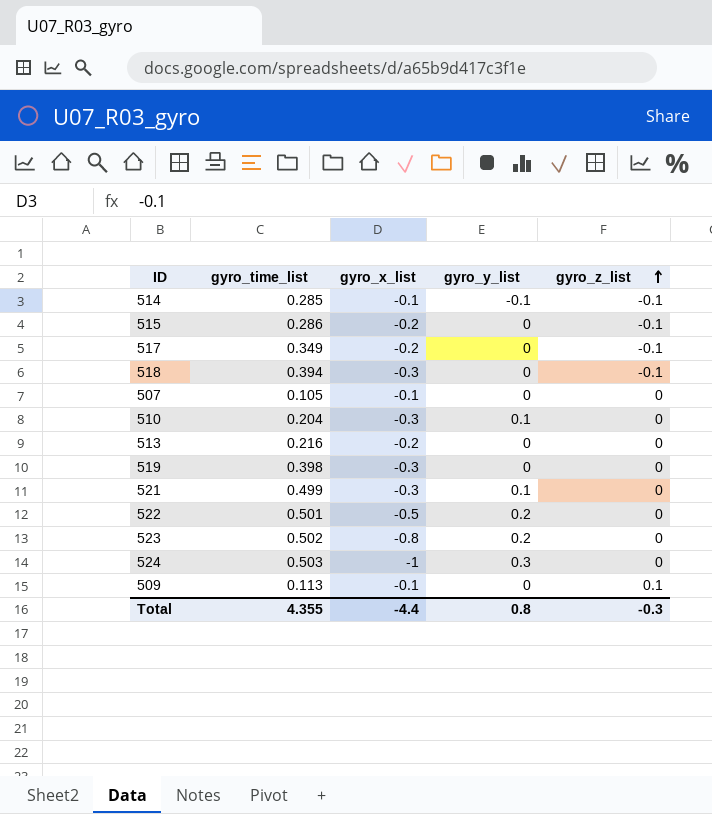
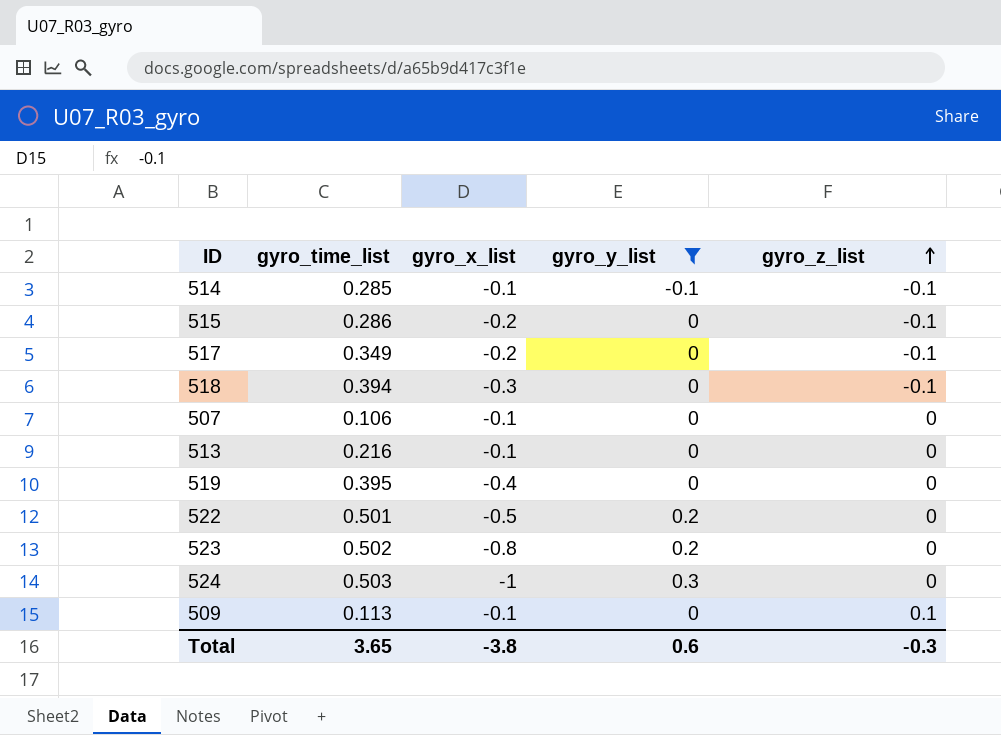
filter: none -> gyro_y_list != 0.1
507 | gyro_time_list: 0.105 -> 0.106
513 | gyro_x_list: -0.2 -> -0.1
519 | gyro_time_list: 0.398 -> 0.395
519 | gyro_x_list: -0.3 -> -0.4
Total | gyro_time_list: 4.355 -> 3.65
Total | gyro_x_list: -4.4 -> -3.8
Total | gyro_y_list: 0.8 -> 0.6

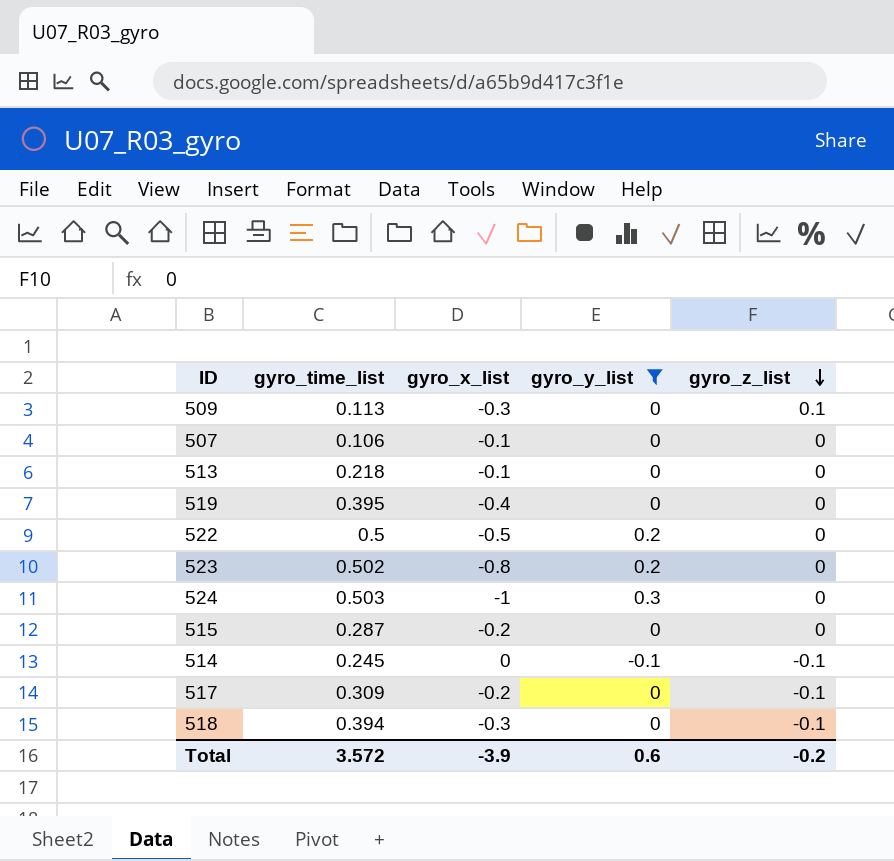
row order: gyro_z_list ascending -> gyro_z_list descending
509 | gyro_x_list: -0.1 -> -0.3
513 | gyro_time_list: 0.216 -> 0.218
522 | gyro_time_list: 0.501 -> 0.5
515 | gyro_time_list: 0.286 -> 0.287
515 | gyro_z_list: -0.1 -> 0
514 | gyro_time_list: 0.285 -> 0.245
514 | gyro_x_list: -0.1 -> 0
517 | gyro_time_list: 0.349 -> 0.309
Total | gyro_time_list: 3.65 -> 3.572
Total | gyro_x_list: -3.8 -> -3.9
Total | gyro_z_list: -0.3 -> -0.2

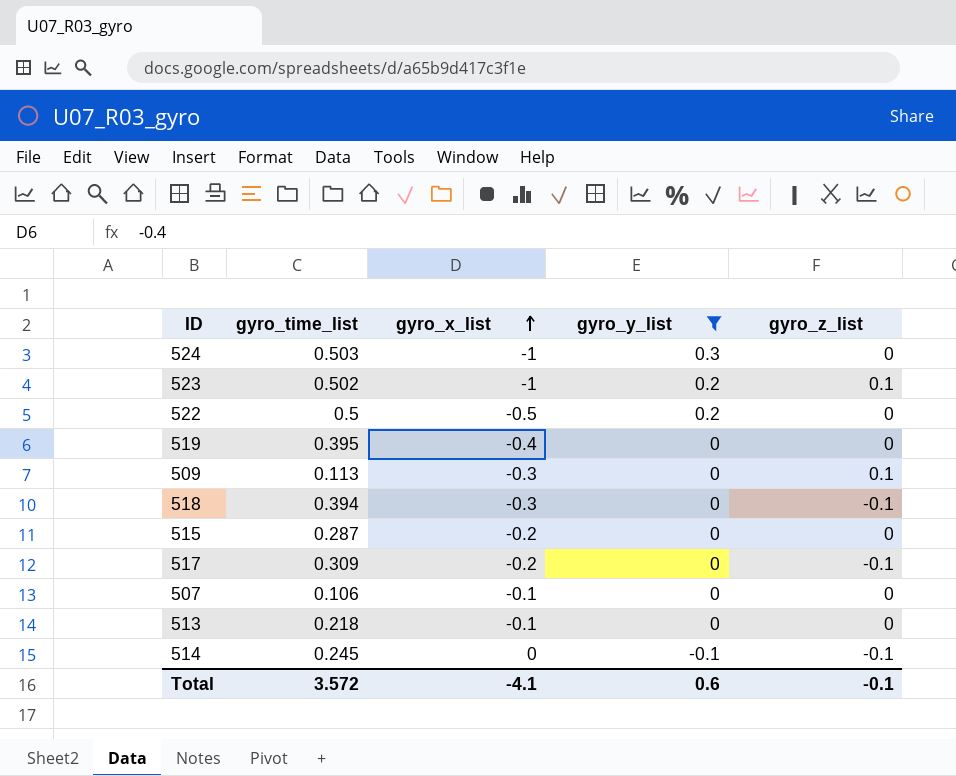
row order: gyro_z_list descending -> gyro_x_list ascending
523 | gyro_x_list: -0.8 -> -1
523 | gyro_z_list: 0 -> 0.1
Total | gyro_x_list: -3.9 -> -4.1
Total | gyro_z_list: -0.2 -> -0.1

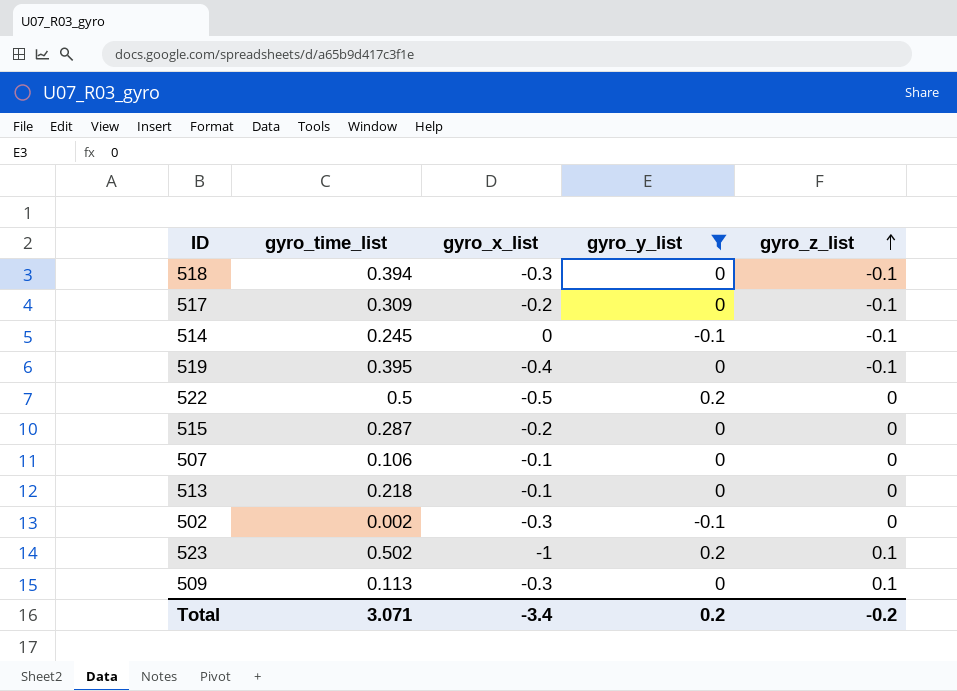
row order: gyro_x_list ascending -> gyro_z_list ascending
row 524: 0.503 | -1 | 0.3 | 0 -> none
519 | gyro_z_list: 0 -> -0.1
row 502: none -> 0.002 | -0.3 | -0.1 | 0
Total | gyro_time_list: 3.572 -> 3.071
Total | gyro_x_list: -4.1 -> -3.4
Total | gyro_y_list: 0.6 -> 0.2
Total | gyro_z_list: -0.1 -> -0.2

